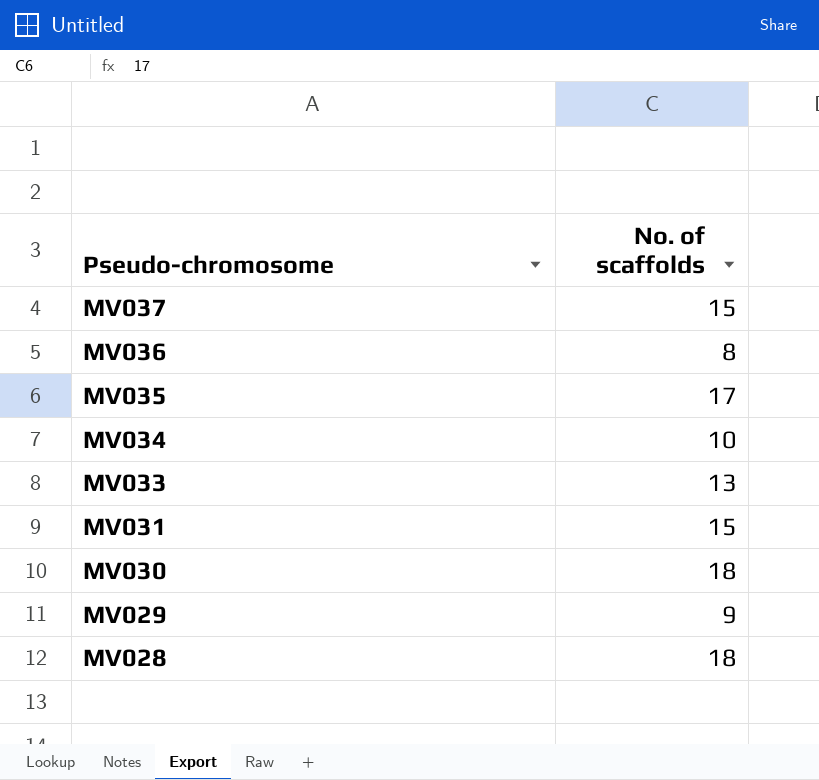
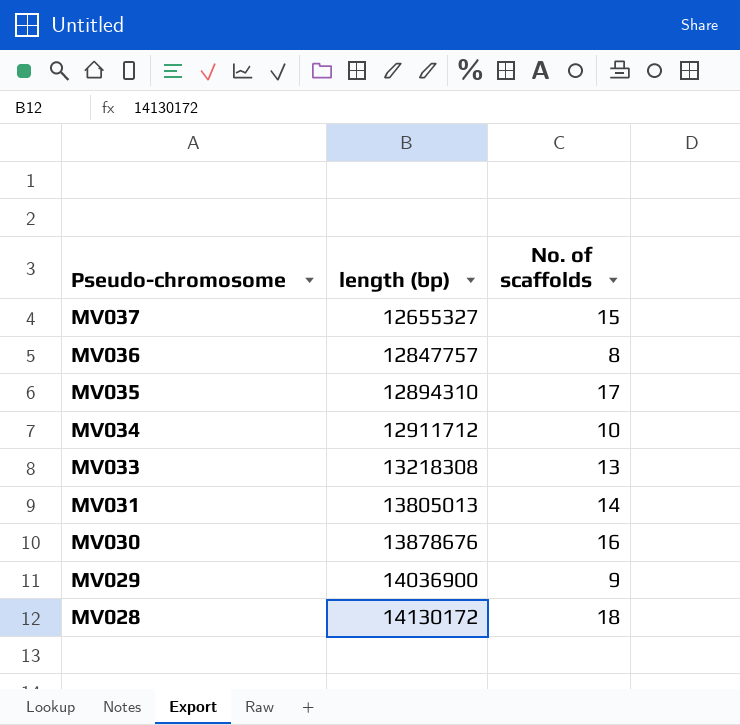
column length (bp) | position: none -> 2
MV031 | No. of scaffolds: 15 -> 14
MV030 | No. of scaffolds: 18 -> 16

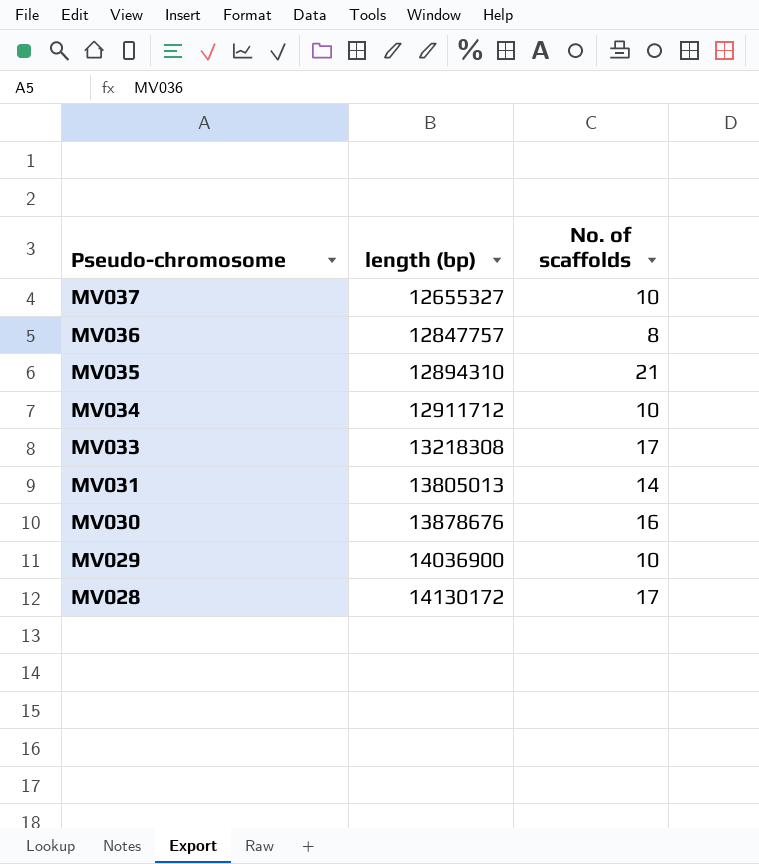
MV037 | No. of scaffolds: 15 -> 10
MV035 | No. of scaffolds: 17 -> 21
MV033 | No. of scaffolds: 13 -> 17
MV029 | No. of scaffolds: 9 -> 10
MV028 | No. of scaffolds: 18 -> 17

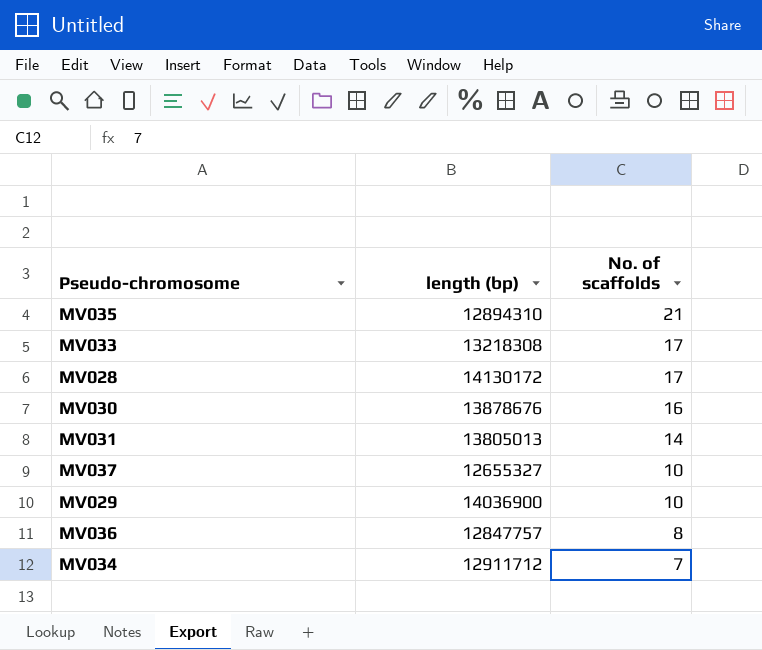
row order: Pseudo-chromosome descending -> No. of scaffolds descending
MV034 | No. of scaffolds: 10 -> 7

